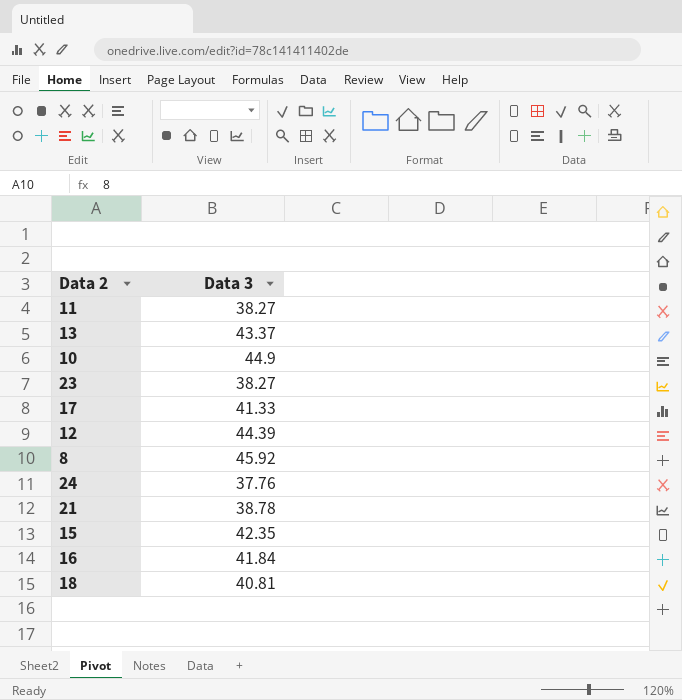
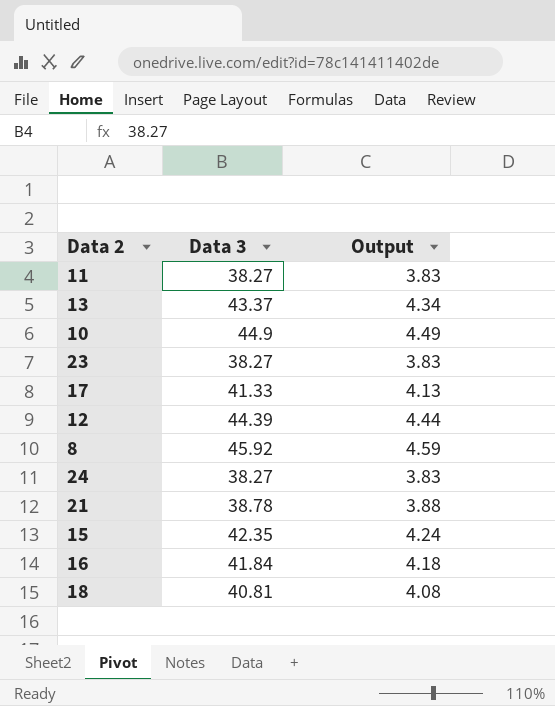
column Output | formula: none -> [Data 3] * 0.1
24 | Data 3: 37.76 -> 38.27

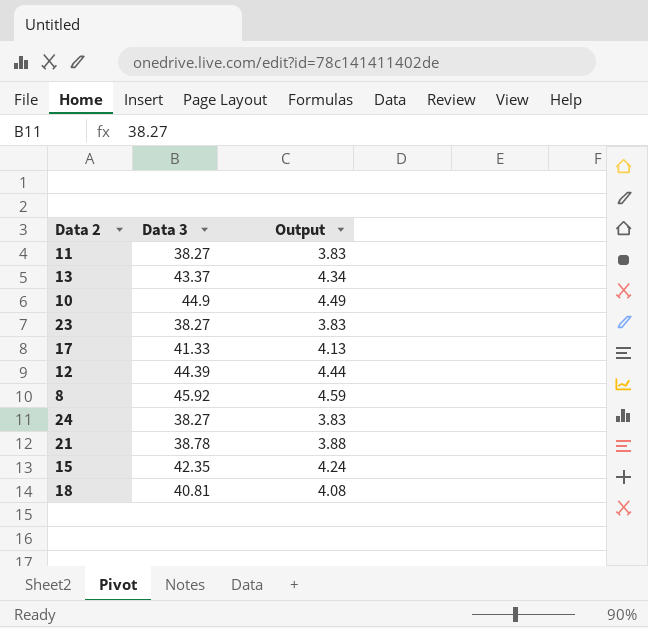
row 16: 41.84 | 4.18 -> none

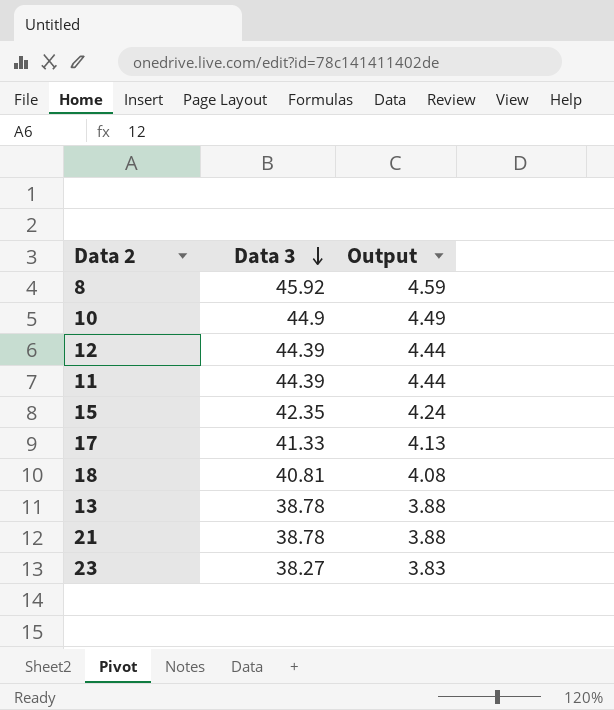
row order: none -> Data 3 descending
row 24: 38.27 | 3.83 -> none
11 | Data 3: 38.27 -> 44.39
11 | Output: 3.83 -> 4.44
13 | Data 3: 43.37 -> 38.78
13 | Output: 4.34 -> 3.88

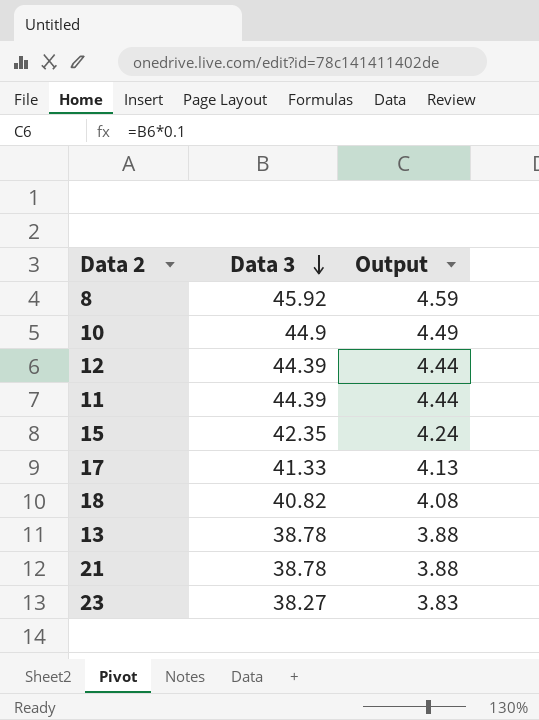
18 | Data 3: 40.81 -> 40.82

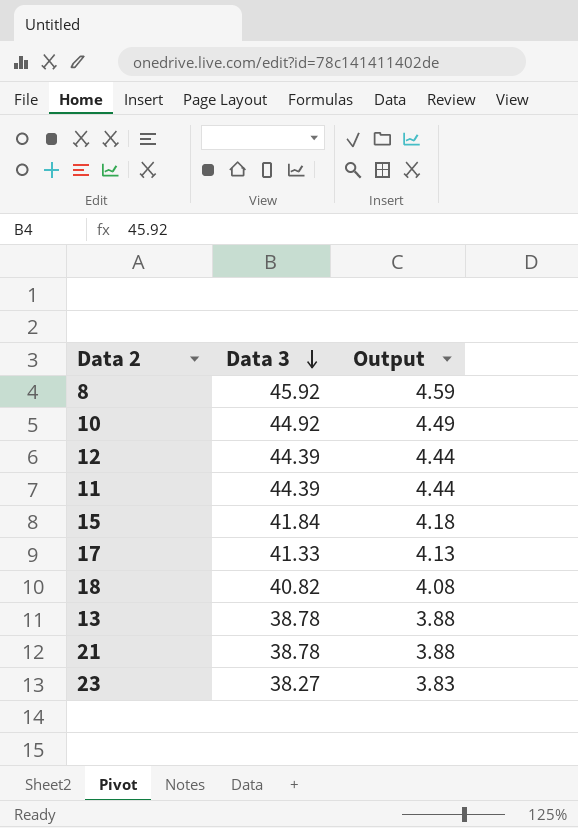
10 | Data 3: 44.9 -> 44.92
15 | Data 3: 42.35 -> 41.84
15 | Output: 4.24 -> 4.18

